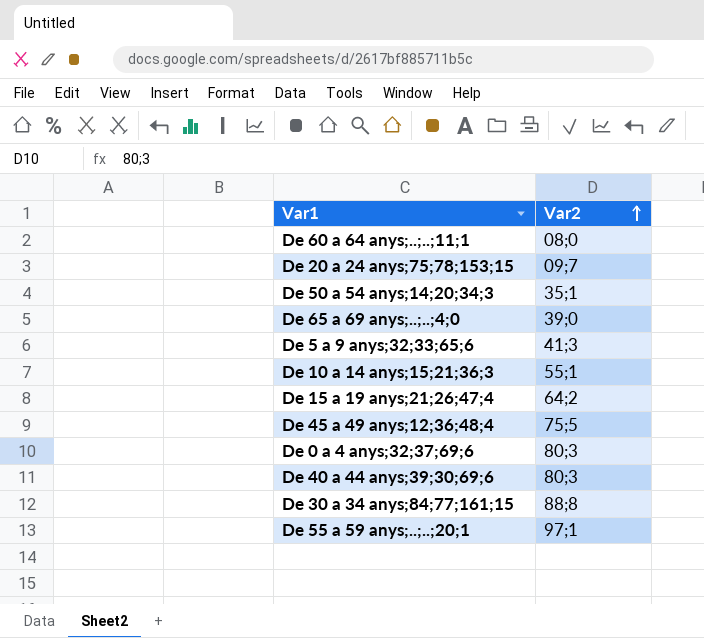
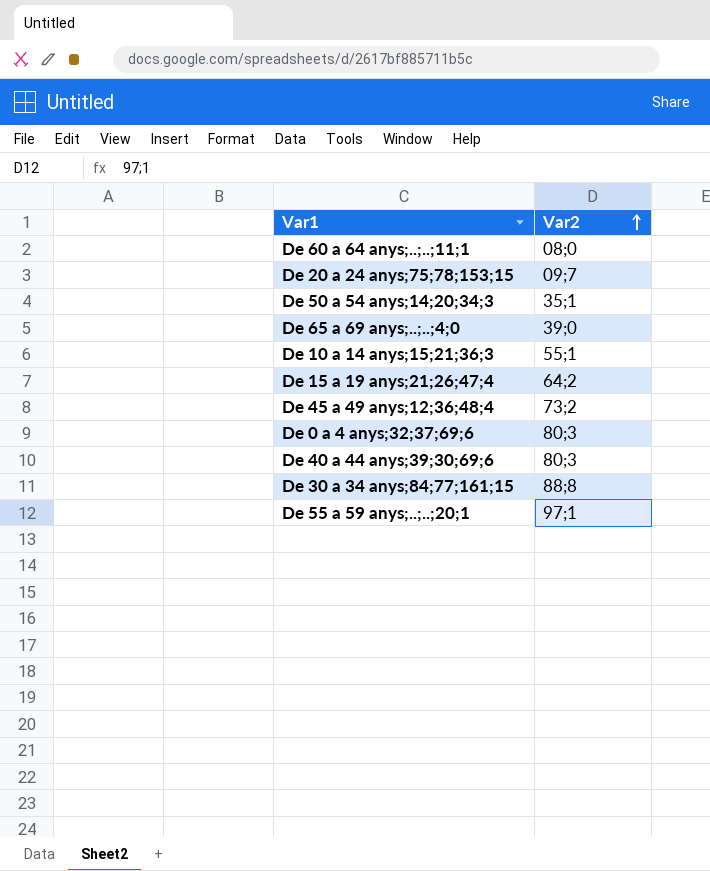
row De 5 a 9 anys;32;33;65;6: 41;3 -> none
De 45 a 49 anys;12;36;48;4 | Var2: 75;5 -> 73;2

